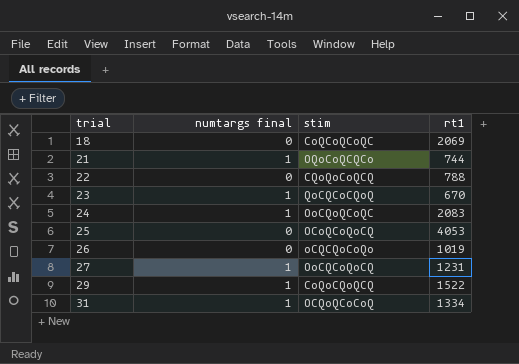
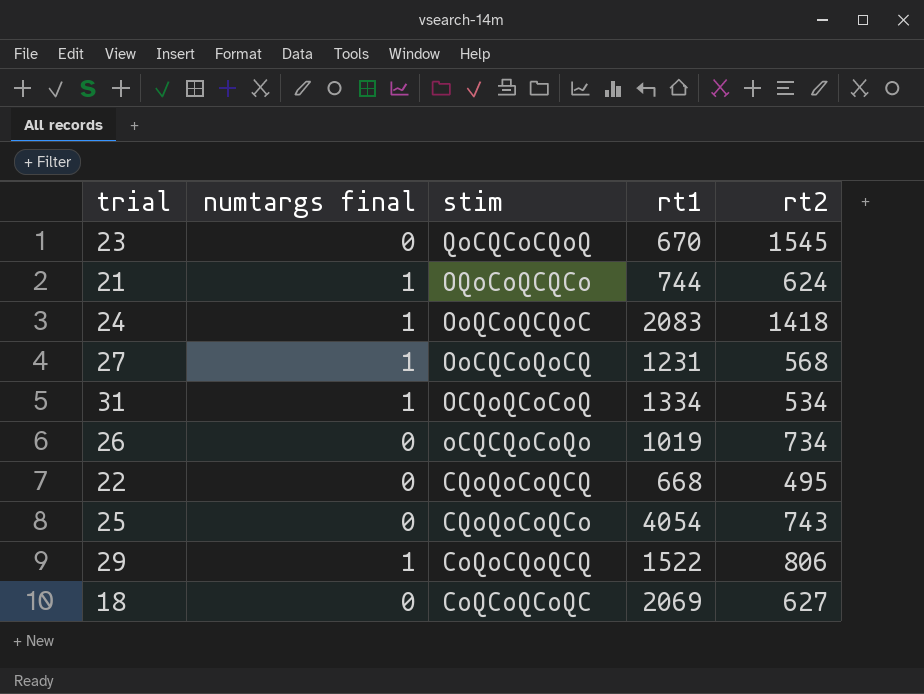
row order: trial ascending -> stim descending
column rt2 | position: none -> 5
23 | numtargs final: 1 -> 0
24 | stim: OoCQoQCoQC -> OoQCoQCQoC
22 | rt1: 788 -> 668
25 | stim: OCoQCoQoCQ -> CQoQoCoQCo
25 | rt1: 4053 -> 4054

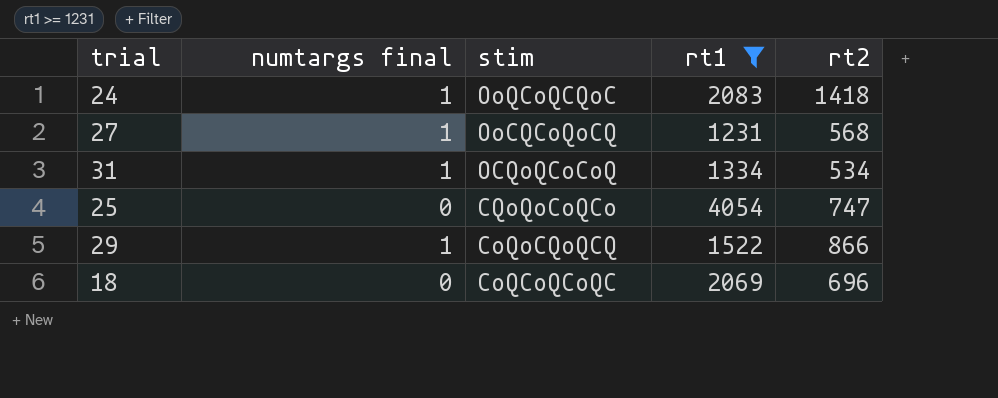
filter: none -> rt1 >= 1231
25 | rt2: 743 -> 747
29 | rt2: 806 -> 866
18 | rt2: 627 -> 696

